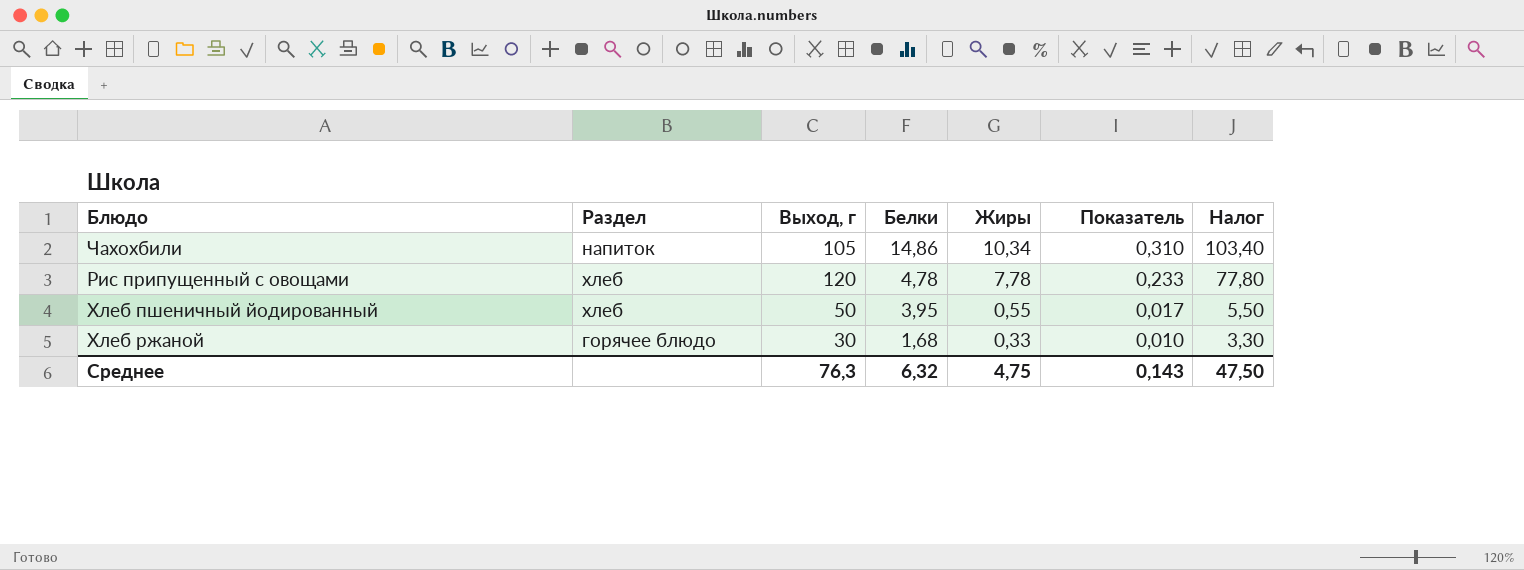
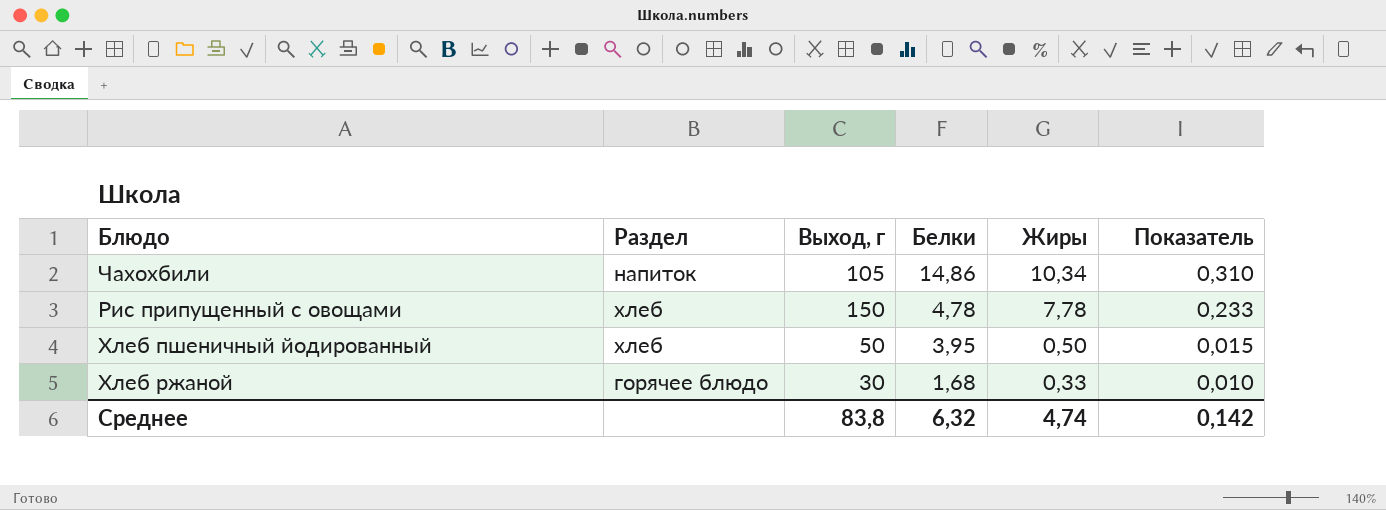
column Налог | formula: [Жиры] * 10 -> none
Рис припущенный с овощами | Выход, г: 120 -> 150
Хлеб пшеничный йодированный | Жиры: 0,55 -> 0,50
Хлеб пшеничный йодированный | Показатель: 0,017 -> 0,015
Среднее | Выход, г: 76,3 -> 83,8
Среднее | Жиры: 4,75 -> 4,74
Среднее | Показатель: 0,143 -> 0,142

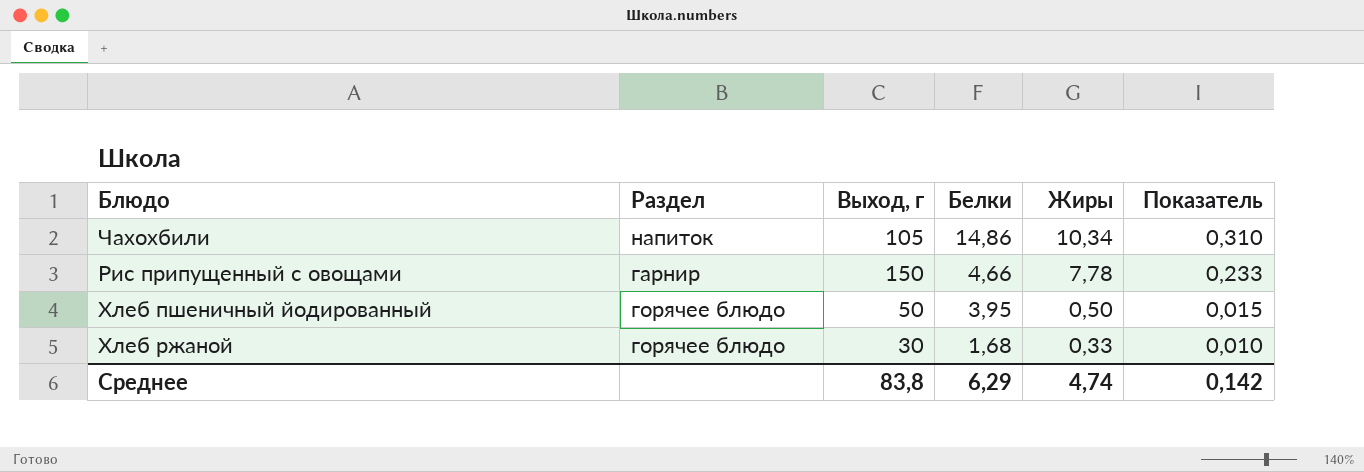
Рис припущенный с овощами | Раздел: хлеб -> гарнир
Рис припущенный с овощами | Белки: 4,78 -> 4,66
Хлеб пшеничный йодированный | Раздел: хлеб -> горячее блюдо
Среднее | Белки: 6,32 -> 6,29

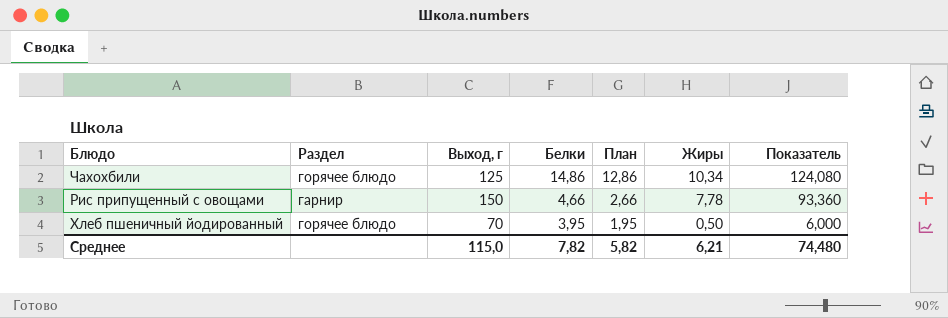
column План | formula: none -> [Белки] - 2
column Показатель | formula: [Жиры] * 0,03 -> [Жиры] * 12
row Хлеб ржаной: горячее блюдо | 30 | 1,68 | 0,33 | 0,010 -> none
Чахохбили | Раздел: напиток -> горячее блюдо
Чахохбили | Выход, г: 105 -> 125
Хлеб пшеничный йодированный | Выход, г: 50 -> 70
Среднее | Выход, г: 83,8 -> 115,0
Среднее | Белки: 6,29 -> 7,82
Среднее | Жиры: 4,74 -> 6,21
Среднее | Показатель: 0,142 -> 74,480

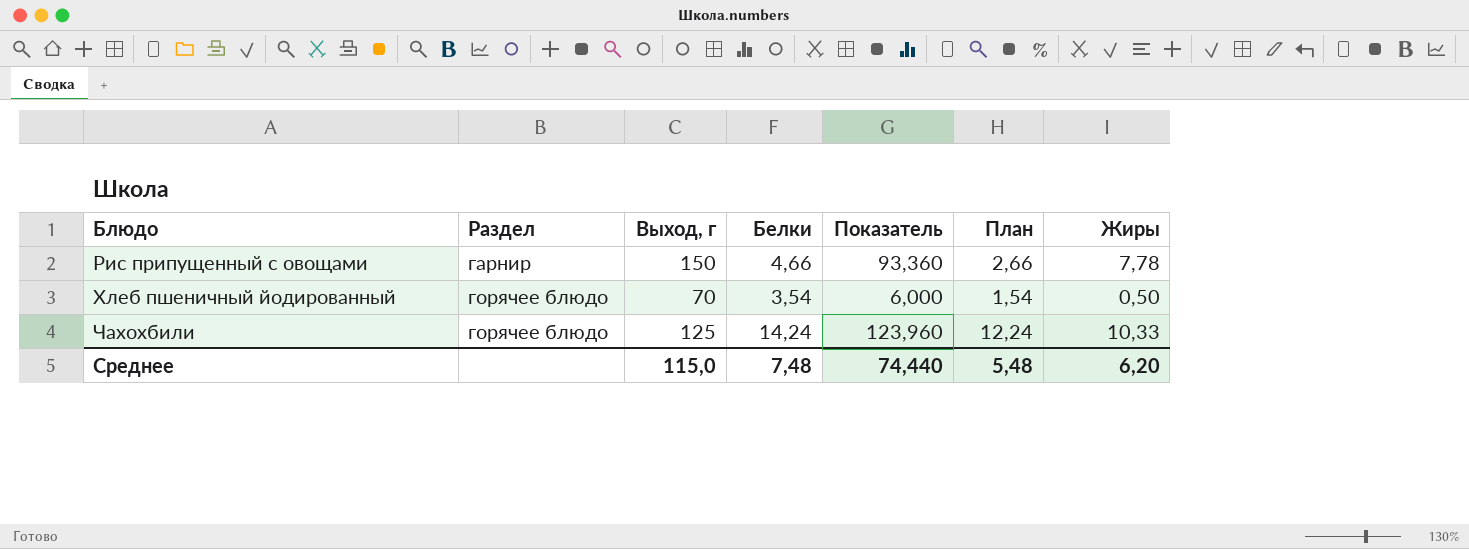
row order: Белки descending -> Блюдо ascending
column Показатель | position: 7 -> 5
Хлеб пшеничный йодированный | Белки: 3,95 -> 3,54
Хлеб пшеничный йодированный | План: 1,95 -> 1,54
Чахохбили | Белки: 14,86 -> 14,24
Чахохбили | Показатель: 124,080 -> 123,960
Чахохбили | План: 12,86 -> 12,24
Чахохбили | Жиры: 10,34 -> 10,33
Среднее | Белки: 7,82 -> 7,48
Среднее | Показатель: 74,480 -> 74,440
Среднее | План: 5,82 -> 5,48
Среднее | Жиры: 6,21 -> 6,20

